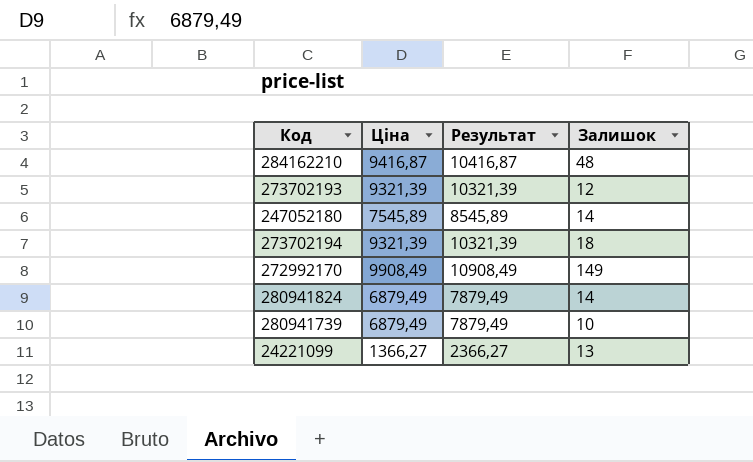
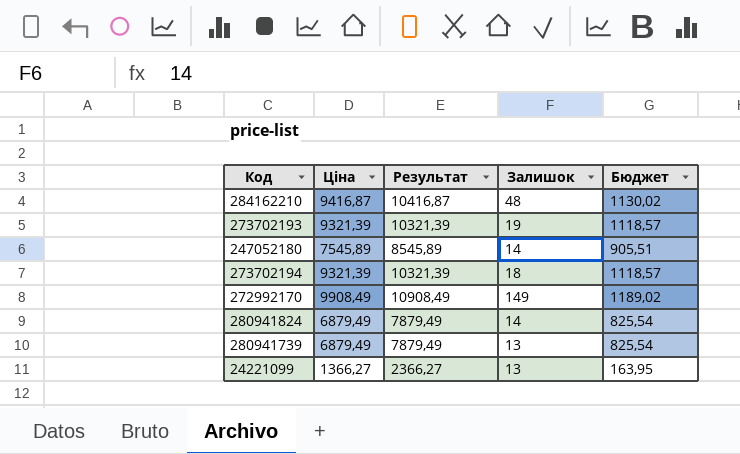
column Бюджет | formula: none -> [Ціна] * 0,12
273702193 | Залишок: 12 -> 19
280941739 | Залишок: 10 -> 13

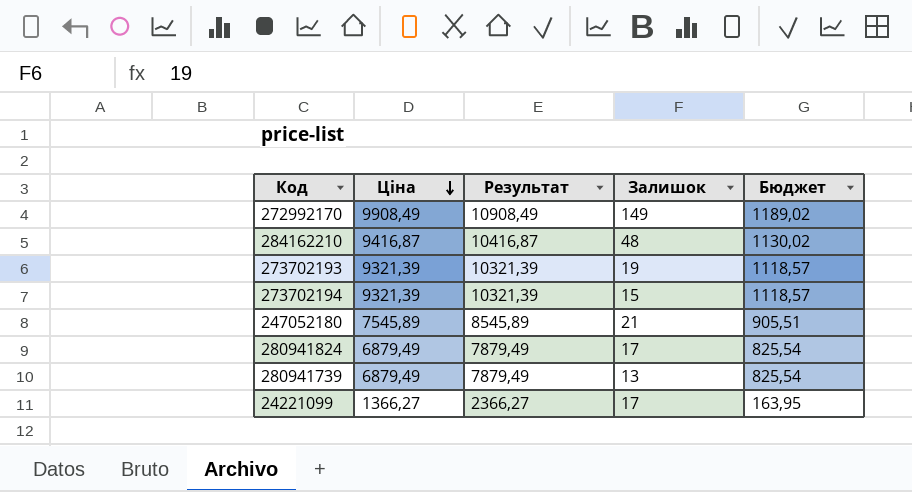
row order: none -> Ціна descending
273702194 | Залишок: 18 -> 15
247052180 | Залишок: 14 -> 21
280941824 | Залишок: 14 -> 17
24221099 | Залишок: 13 -> 17

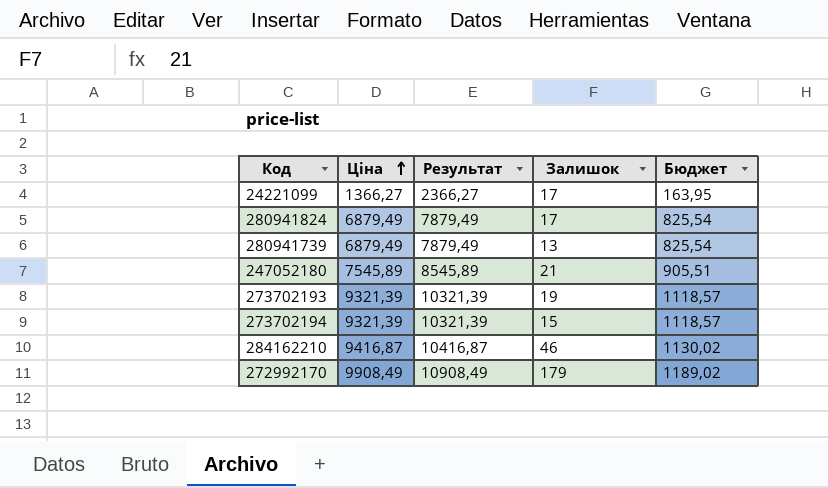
row order: Ціна descending -> Ціна ascending
284162210 | Залишок: 48 -> 46
272992170 | Залишок: 149 -> 179

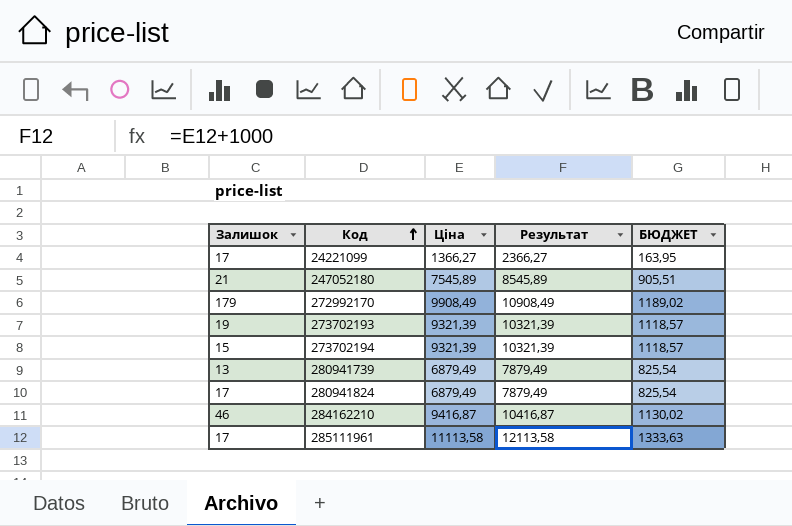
row order: Ціна ascending -> Код ascending
column Залишок | position: 4 -> 1
column name: Бюджет -> БЮДЖЕТ
row 285111961: none -> 17 | 11113,58 | 12113,58 | 1333,63

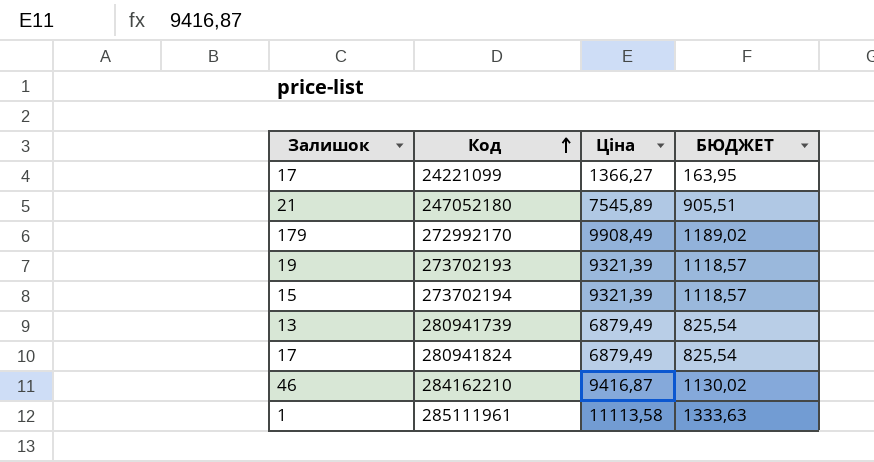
column Результат | formula: [Ціна] + 1000 -> none
285111961 | Залишок: 17 -> 1

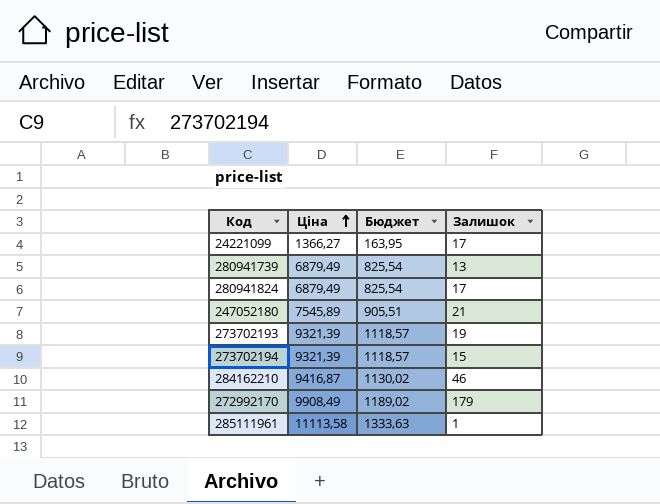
row order: Код ascending -> Ціна ascending
column name: БЮДЖЕТ -> Бюджет
column Залишок | position: 1 -> 4

